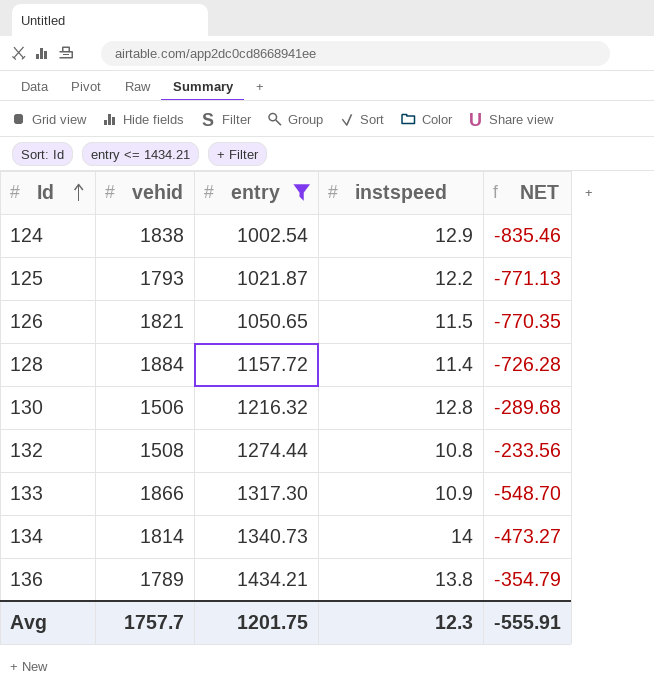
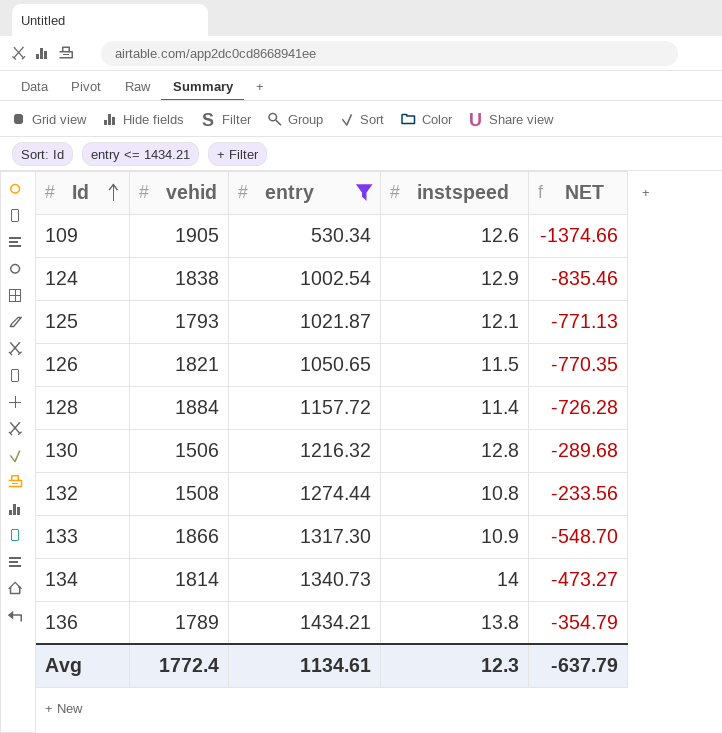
row 109: none -> 1905 | 530.34 | 12.6 | -1374.66
125 | instspeed: 12.2 -> 12.1
Avg | vehid: 1757.7 -> 1772.4
Avg | entry: 1201.75 -> 1134.61
Avg | NET: -555.91 -> -637.79

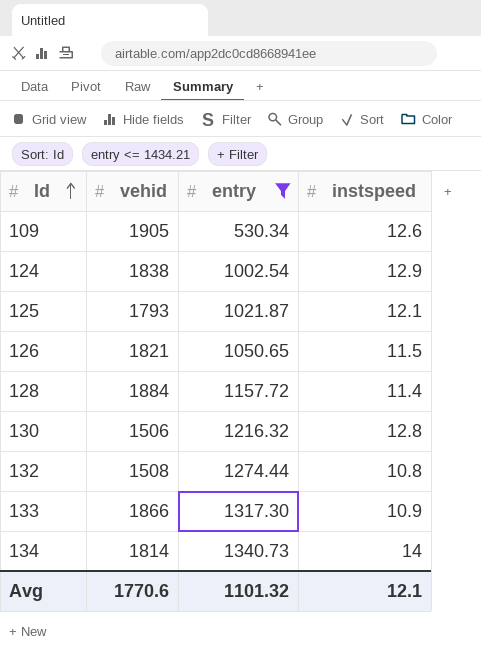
column NET | formula: [entry] - [vehid] -> none
row 136: 1789 | 1434.21 | 13.8 | -354.79 -> none
Avg | vehid: 1772.4 -> 1770.6
Avg | entry: 1134.61 -> 1101.32
Avg | instspeed: 12.3 -> 12.1

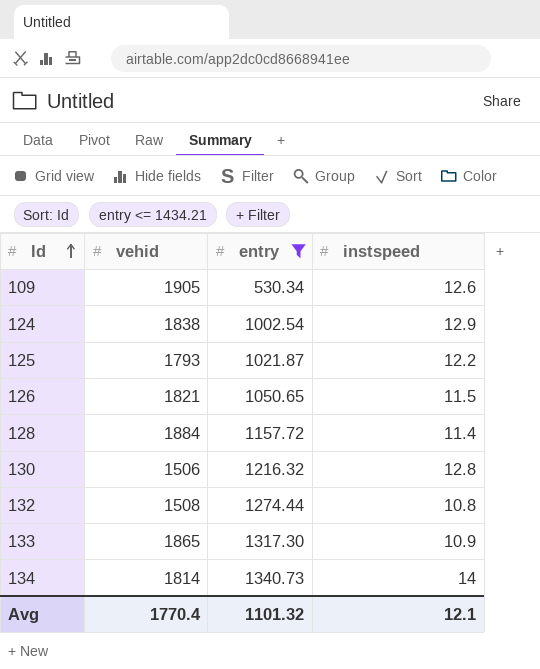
125 | instspeed: 12.1 -> 12.2
133 | vehid: 1866 -> 1865
Avg | vehid: 1770.6 -> 1770.4

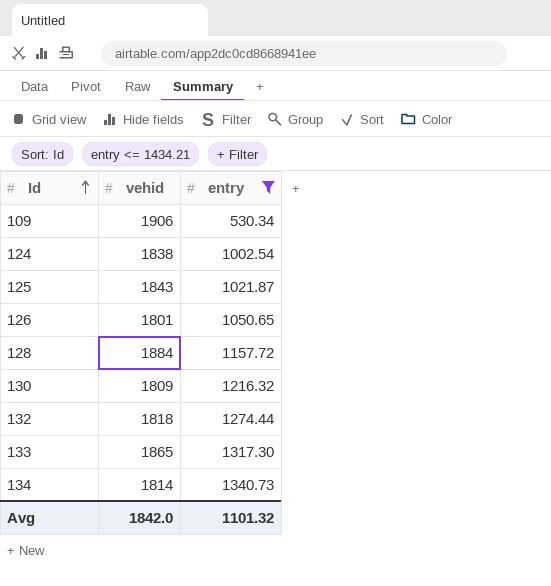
column instspeed | position: 4 -> none
109 | vehid: 1905 -> 1906
125 | vehid: 1793 -> 1843
126 | vehid: 1821 -> 1801
130 | vehid: 1506 -> 1809
132 | vehid: 1508 -> 1818
Avg | vehid: 1770.4 -> 1842.0

